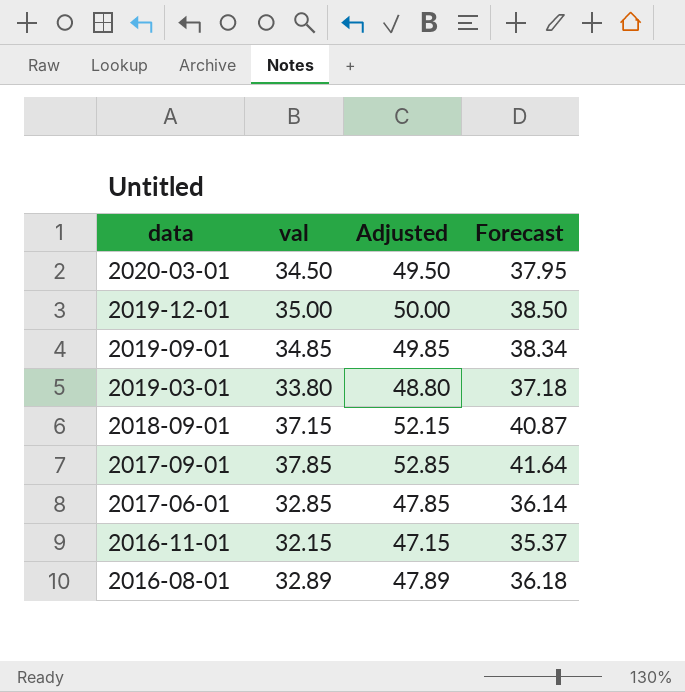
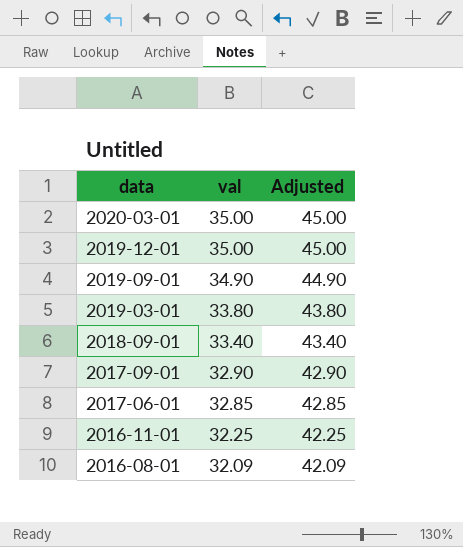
column Forecast | formula: [val] * 1.1 -> none
column Adjusted | formula: [val] + 15 -> [val] + 10
2020-03-01 | val: 34.50 -> 35.00
2019-09-01 | val: 34.85 -> 34.90
2018-09-01 | val: 37.15 -> 33.40
2017-09-01 | val: 37.85 -> 32.90
2016-11-01 | val: 32.15 -> 32.25
2016-08-01 | val: 32.89 -> 32.09

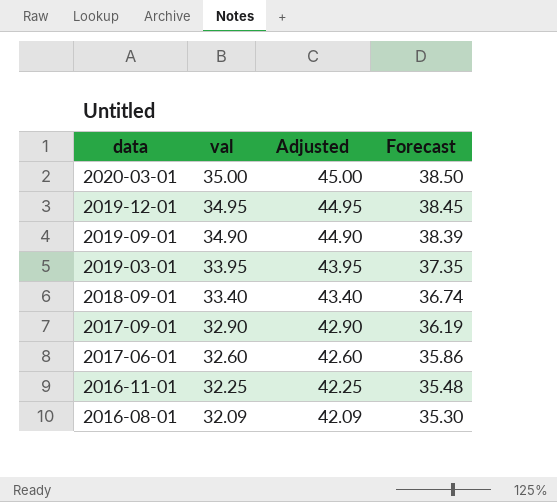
column Forecast | formula: none -> [val] * 1.1
2019-12-01 | val: 35.00 -> 34.95
2019-12-01 | Adjusted: 45.00 -> 44.95
2019-03-01 | val: 33.80 -> 33.95
2019-03-01 | Adjusted: 43.80 -> 43.95
2017-06-01 | val: 32.85 -> 32.60
2017-06-01 | Adjusted: 42.85 -> 42.60

